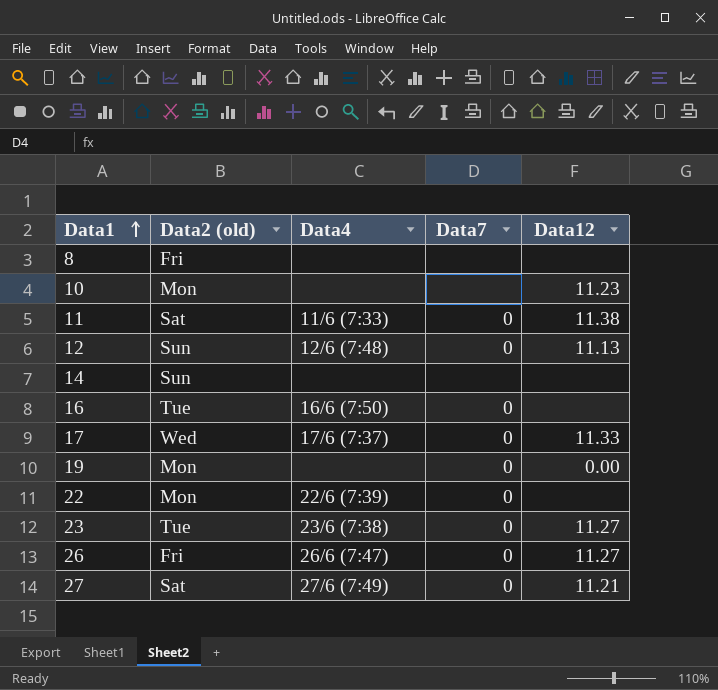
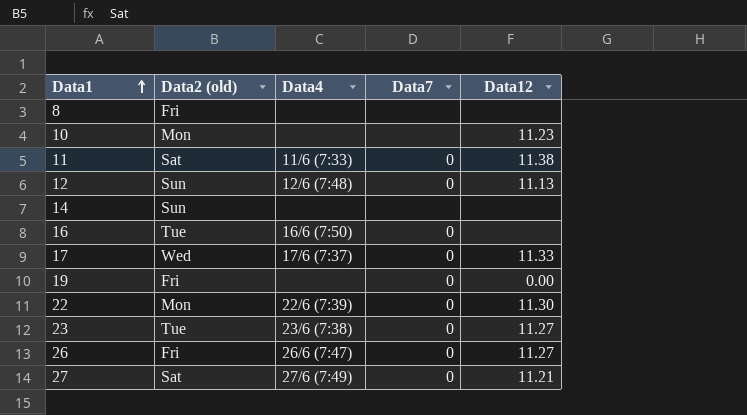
19 | Data2 (old): Mon -> Fri
22 | Data12: none -> 11.30

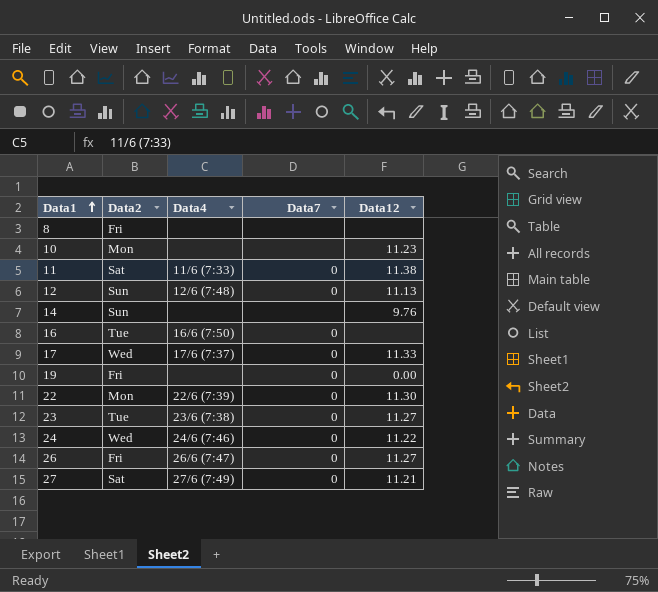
column name: Data2 (old) -> Data2
14 | Data12: none -> 9.76
row 24: none -> Wed | 24/6 (7:46) | 0 | 11.22

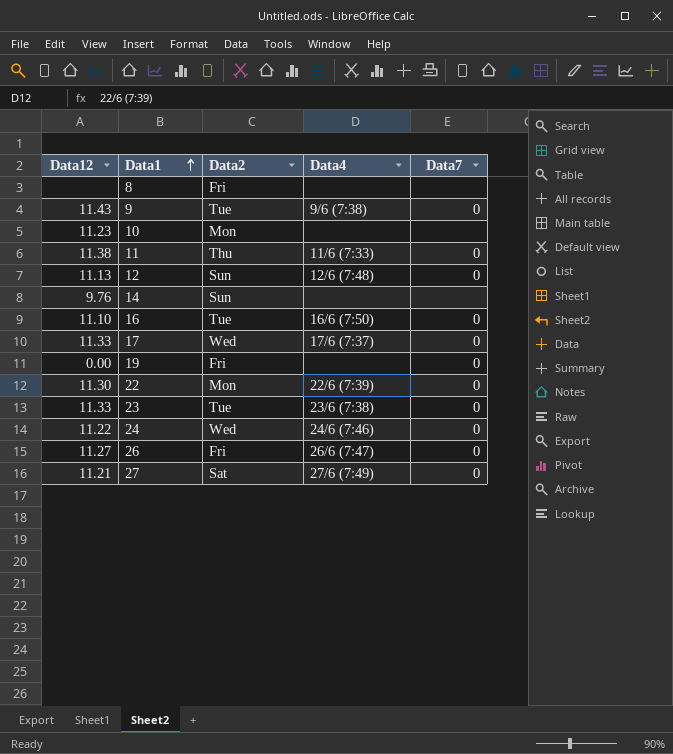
column Data12 | position: 5 -> 1
row 9: none -> 11.43 | Tue | 9/6 (7:38) | 0
11 | Data2: Sat -> Thu
16 | Data12: none -> 11.10
23 | Data12: 11.27 -> 11.33

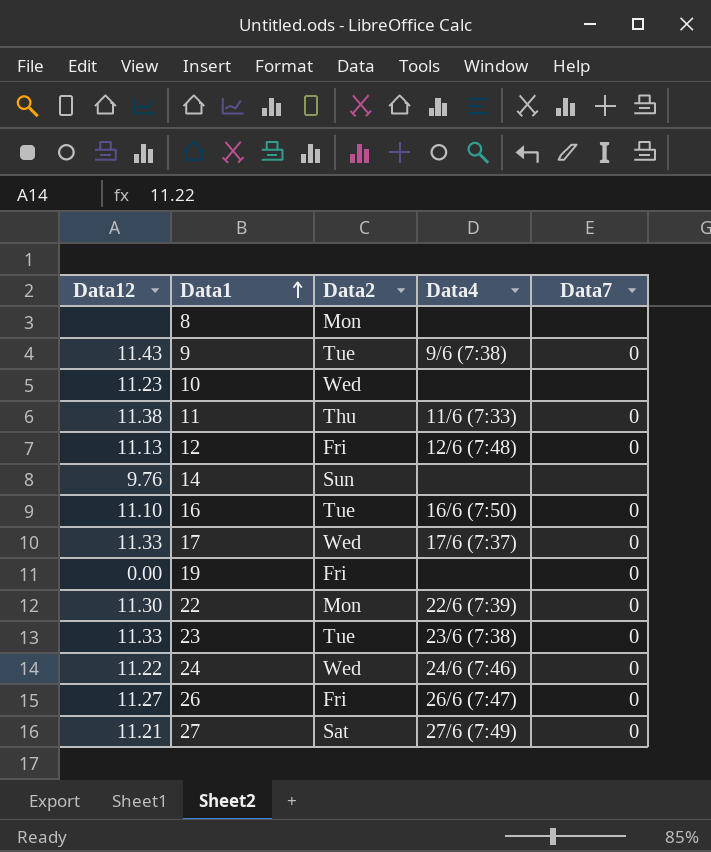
8 | Data2: Fri -> Mon
10 | Data2: Mon -> Wed
12 | Data2: Sun -> Fri

